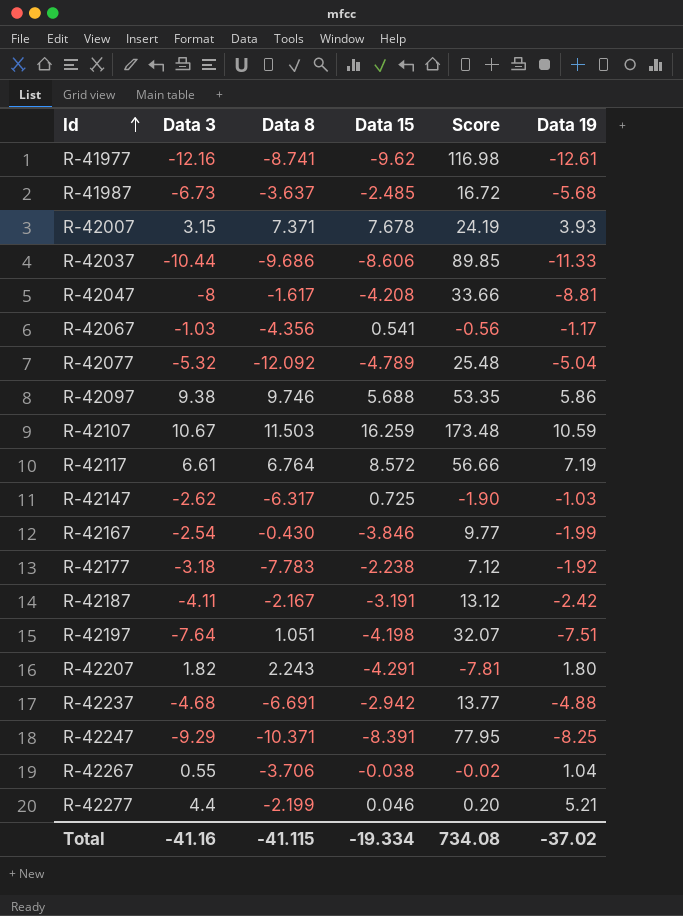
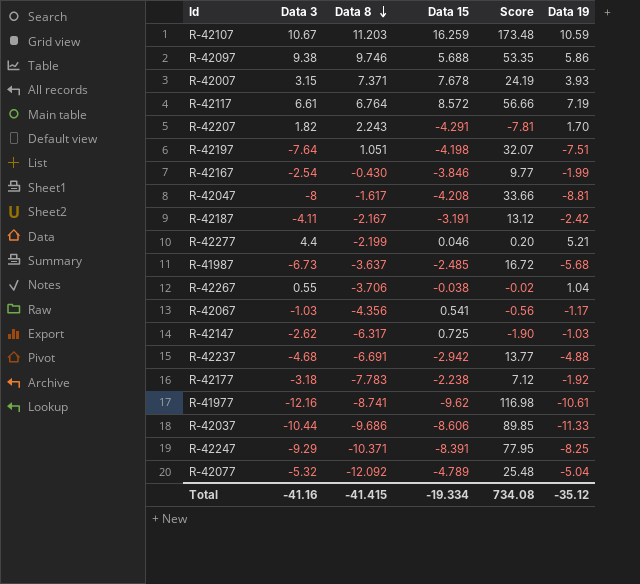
row order: Id ascending -> Data 8 descending
R-42107 | Data 8: 11.503 -> 11.203
R-42207 | Data 19: 1.80 -> 1.70
R-41977 | Data 19: -12.61 -> -10.61
Total | Data 8: -41.115 -> -41.415
Total | Data 19: -37.02 -> -35.12

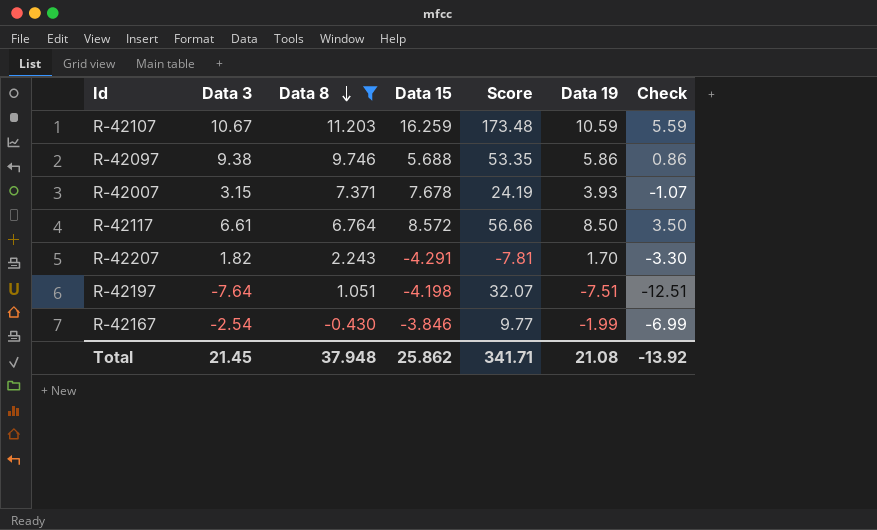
filter: none -> Data 8 >= -0.430
column Check | formula: none -> [Data 19] - 5
R-42117 | Data 19: 7.19 -> 8.50
Total | Data 3: -41.16 -> 21.45
Total | Data 8: -41.415 -> 37.948
Total | Data 15: -19.334 -> 25.862
Total | Score: 734.08 -> 341.71
Total | Data 19: -35.12 -> 21.08

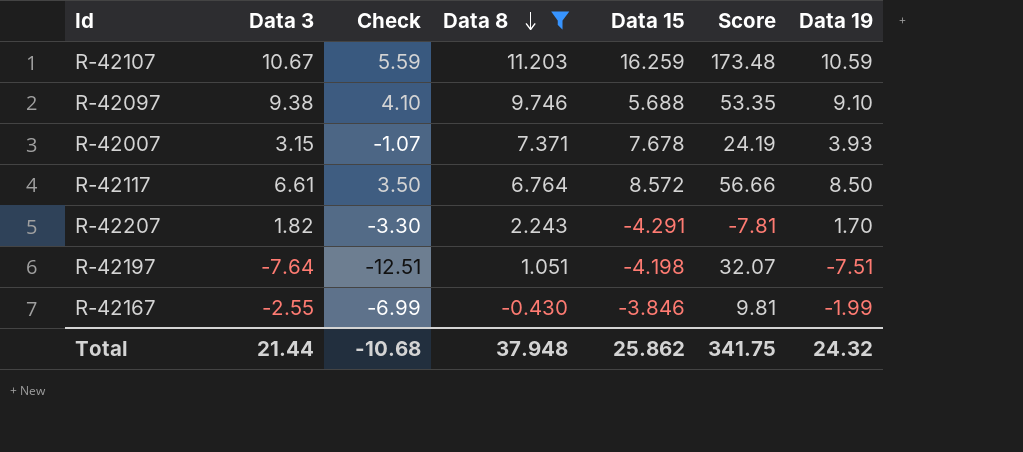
column Check | position: 7 -> 3
R-42097 | Check: 0.86 -> 4.10
R-42097 | Data 19: 5.86 -> 9.10
R-42167 | Data 3: -2.54 -> -2.55
R-42167 | Score: 9.77 -> 9.81
Total | Data 3: 21.45 -> 21.44
Total | Check: -13.92 -> -10.68
Total | Score: 341.71 -> 341.75
Total | Data 19: 21.08 -> 24.32

